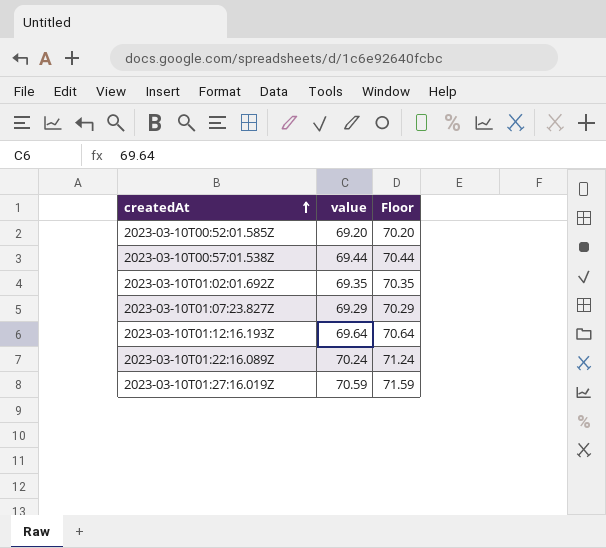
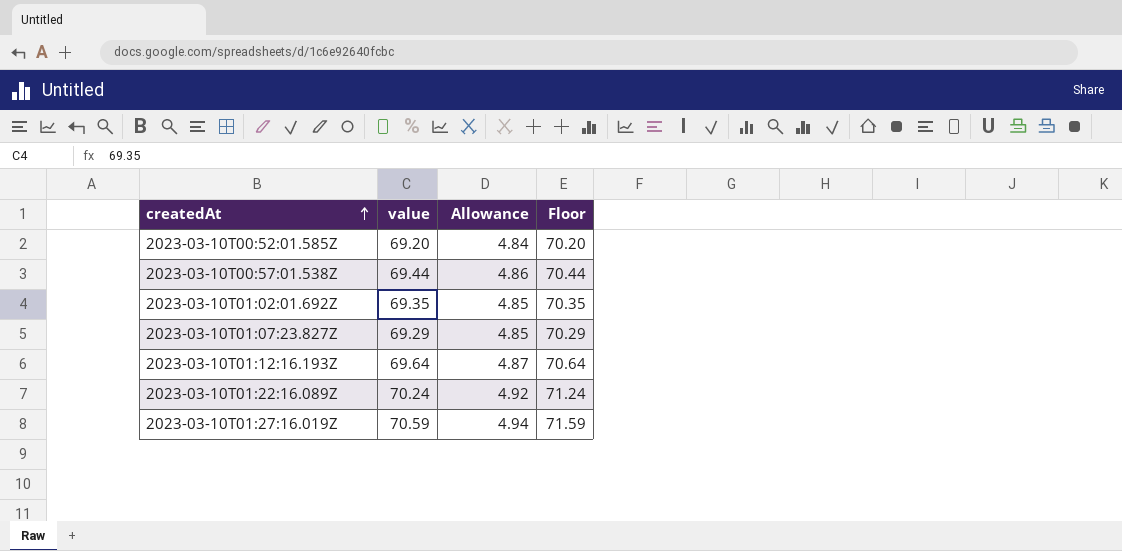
column Allowance | formula: none -> [value] * 0.07

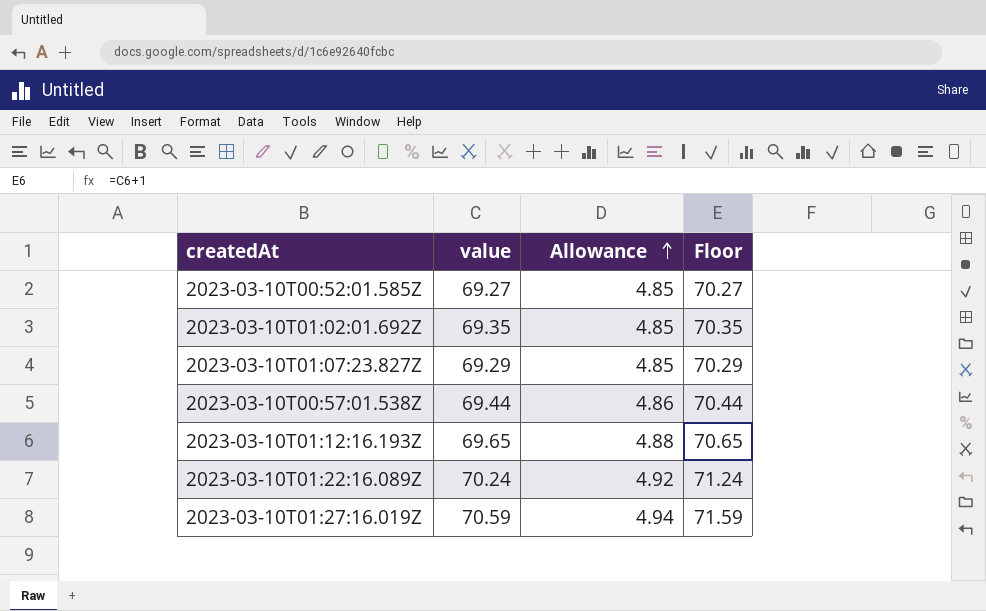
row order: createdAt ascending -> Allowance ascending
2023-03-10T00:52:01.585Z | value: 69.20 -> 69.27
2023-03-10T00:52:01.585Z | Allowance: 4.84 -> 4.85
2023-03-10T00:52:01.585Z | Floor: 70.20 -> 70.27
2023-03-10T01:12:16.193Z | value: 69.64 -> 69.65
2023-03-10T01:12:16.193Z | Allowance: 4.87 -> 4.88
2023-03-10T01:12:16.193Z | Floor: 70.64 -> 70.65

